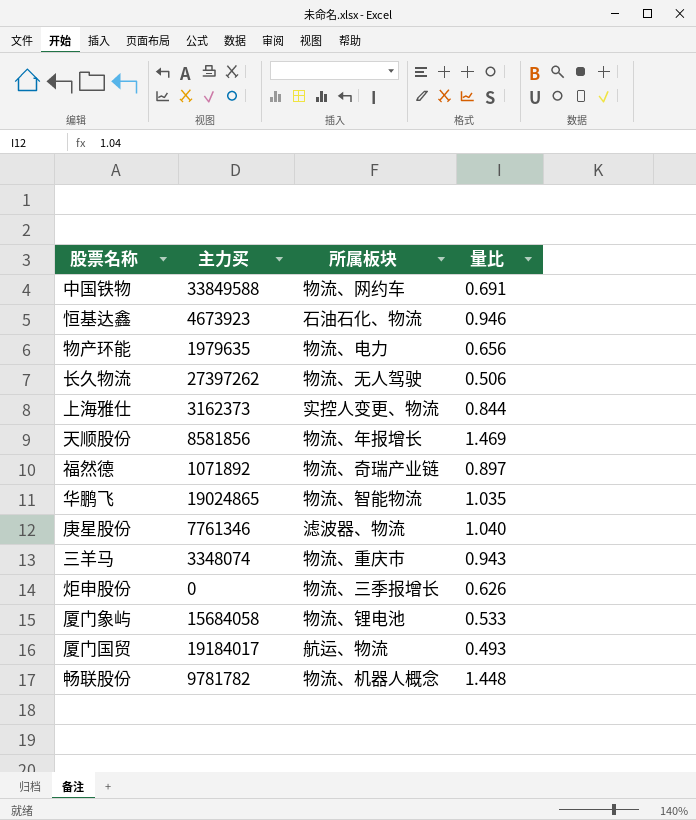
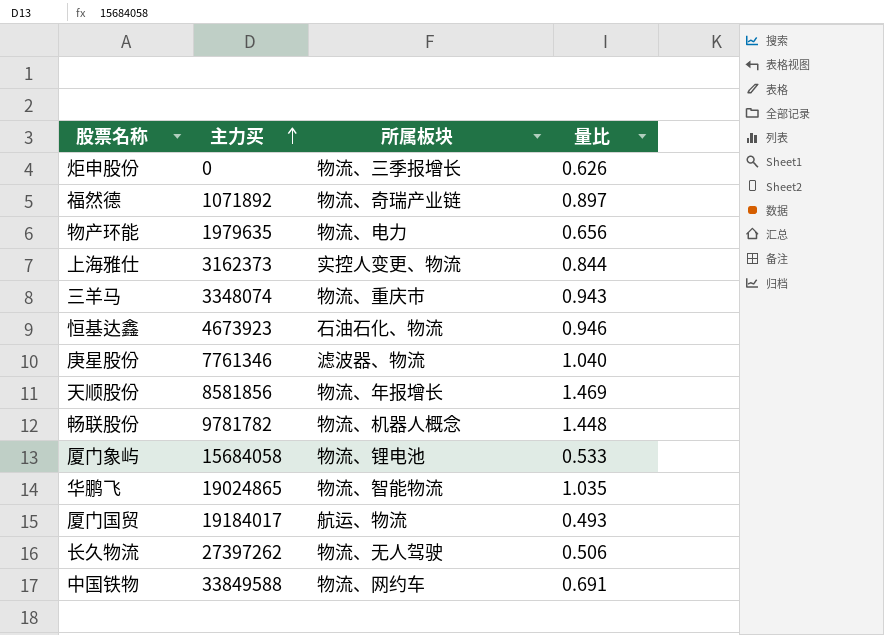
row order: none -> 主力买 ascending

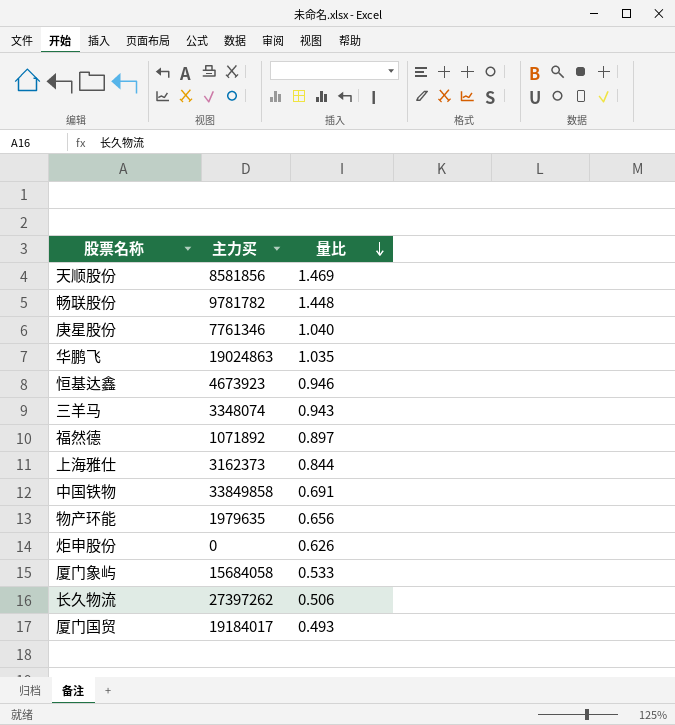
row order: 主力买 ascending -> 量比 descending
column 所属板块 | position: 3 -> none
华鹏飞 | 主力买: 19024865 -> 19024863
中国铁物 | 主力买: 33849588 -> 33849858

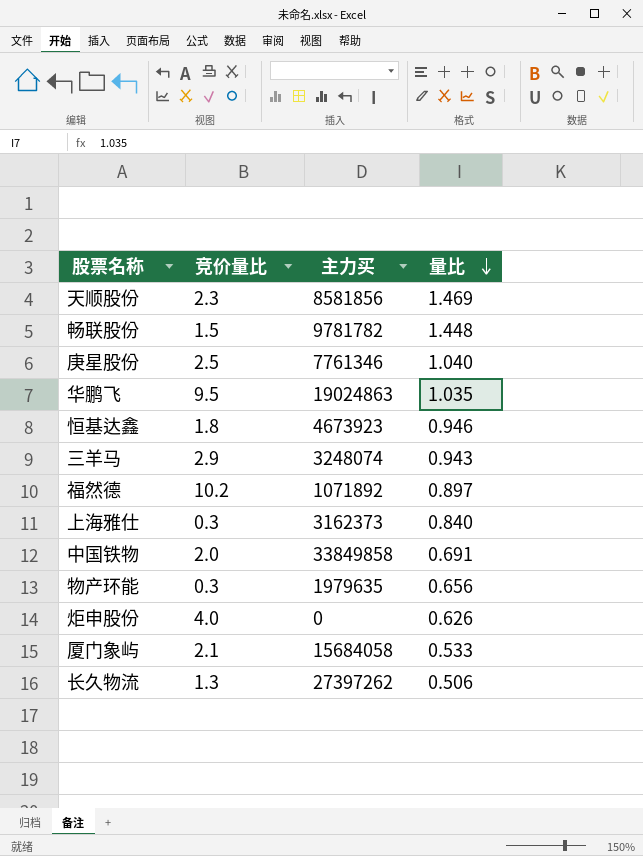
column 竞价量比 | position: none -> 2
row 厦门国贸: 19184017 | 0.493 -> none
三羊马 | 主力买: 3348074 -> 3248074
上海雅仕 | 量比: 0.844 -> 0.840

